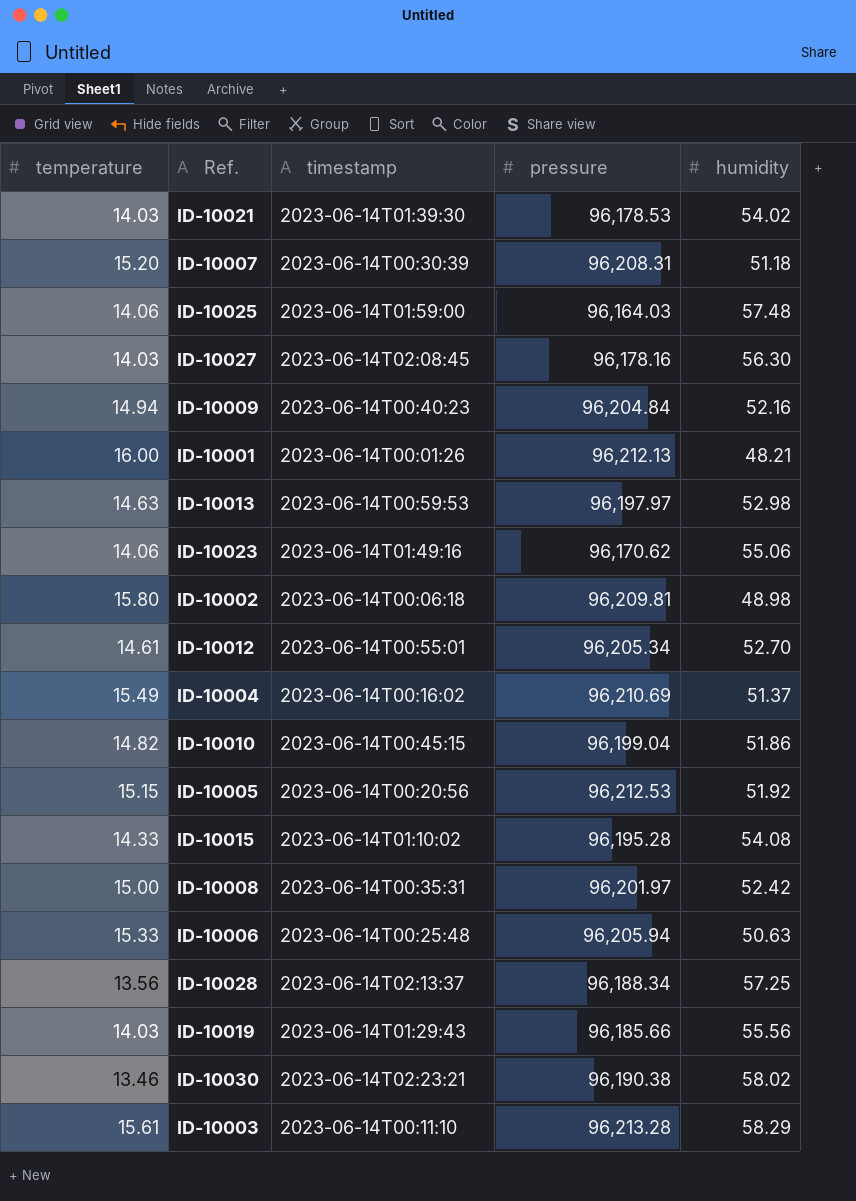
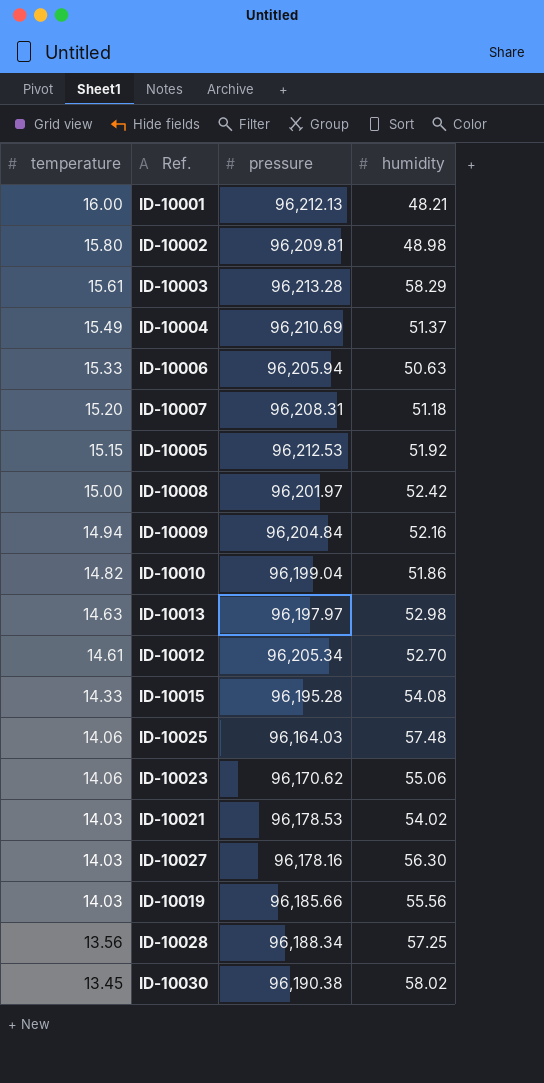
row order: none -> temperature descending
column timestamp | position: 3 -> none
ID-10030 | temperature: 13.46 -> 13.45

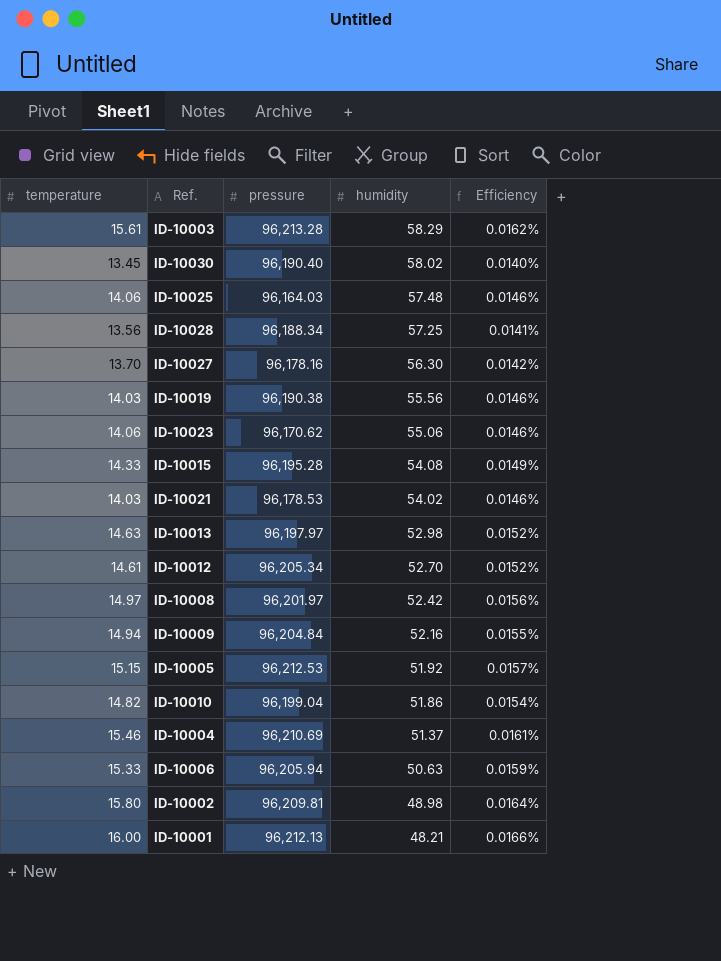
row order: temperature descending -> humidity descending
column Efficiency | formula: none -> [temperature] / [pressure]
row ID-10007: 15.20 | 96,208.31 | 51.18 -> none
ID-10030 | pressure: 96,190.38 -> 96,190.40
ID-10027 | temperature: 14.03 -> 13.70
ID-10019 | pressure: 96,185.66 -> 96,190.38
ID-10008 | temperature: 15.00 -> 14.97
ID-10004 | temperature: 15.49 -> 15.46

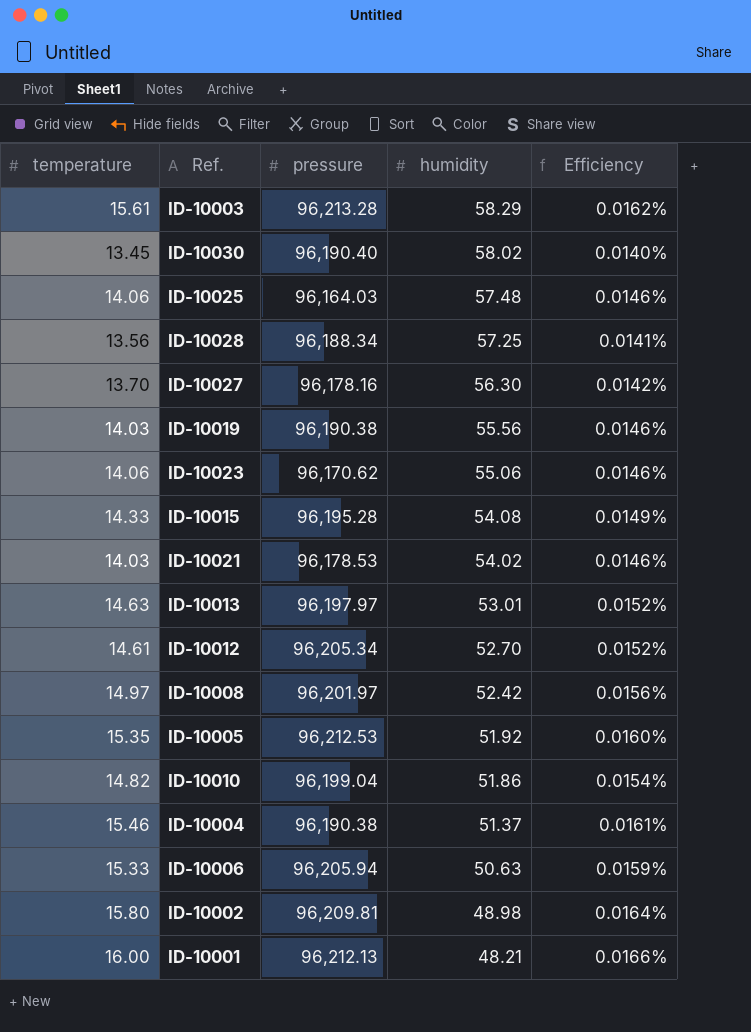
row ID-10009: 14.94 | 96,204.84 | 52.16 | 0.0155% -> none
ID-10013 | humidity: 52.98 -> 53.01
ID-10005 | temperature: 15.15 -> 15.35
ID-10005 | Efficiency: 0.0157% -> 0.0160%
ID-10004 | pressure: 96,210.69 -> 96,190.38

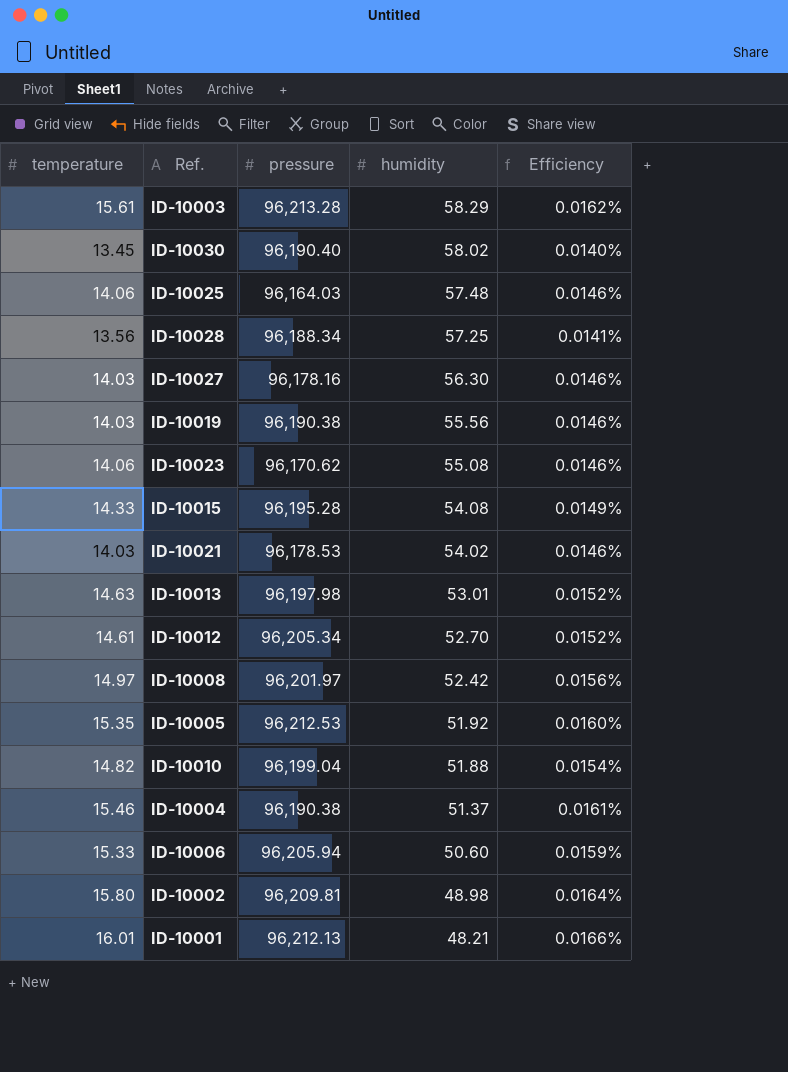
ID-10027 | temperature: 13.70 -> 14.03
ID-10027 | Efficiency: 0.0142% -> 0.0146%
ID-10023 | humidity: 55.06 -> 55.08
ID-10013 | pressure: 96,197.97 -> 96,197.98
ID-10010 | humidity: 51.86 -> 51.88
ID-10006 | humidity: 50.63 -> 50.60
ID-10001 | temperature: 16.00 -> 16.01

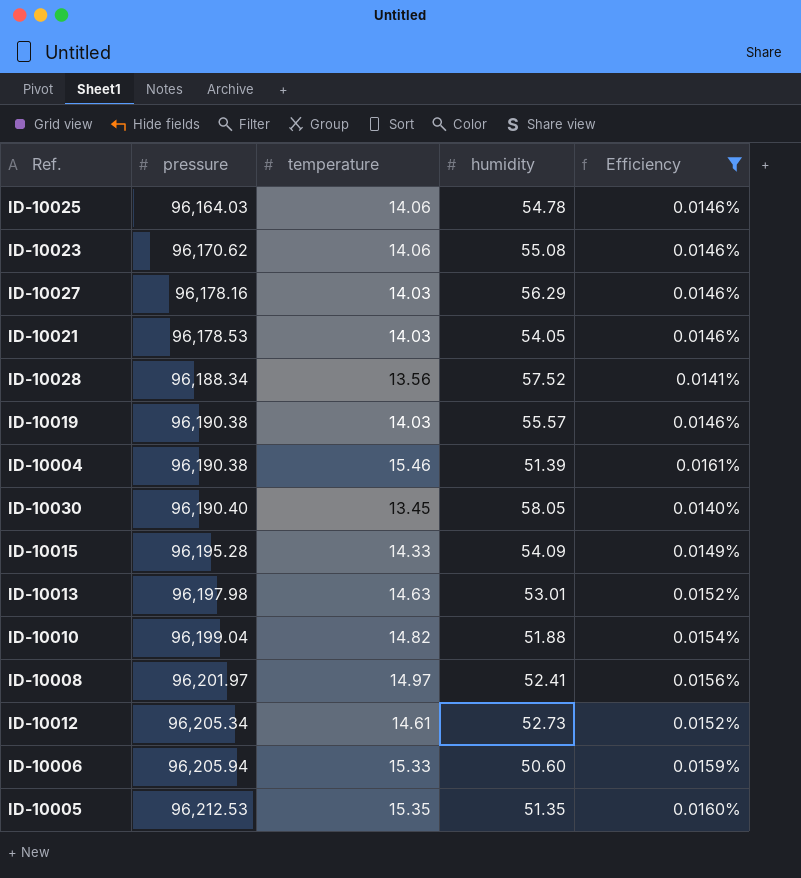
filter: none -> Efficiency <= 0.0161%
row order: humidity descending -> pressure ascending
column temperature | position: 1 -> 3
ID-10025 | humidity: 57.48 -> 54.78
ID-10027 | humidity: 56.30 -> 56.29
ID-10021 | humidity: 54.02 -> 54.05
ID-10028 | humidity: 57.25 -> 57.52
ID-10019 | humidity: 55.56 -> 55.57
ID-10004 | humidity: 51.37 -> 51.39
ID-10030 | humidity: 58.02 -> 58.05
ID-10015 | humidity: 54.08 -> 54.09
ID-10008 | humidity: 52.42 -> 52.41
ID-10012 | humidity: 52.70 -> 52.73
ID-10005 | humidity: 51.92 -> 51.35

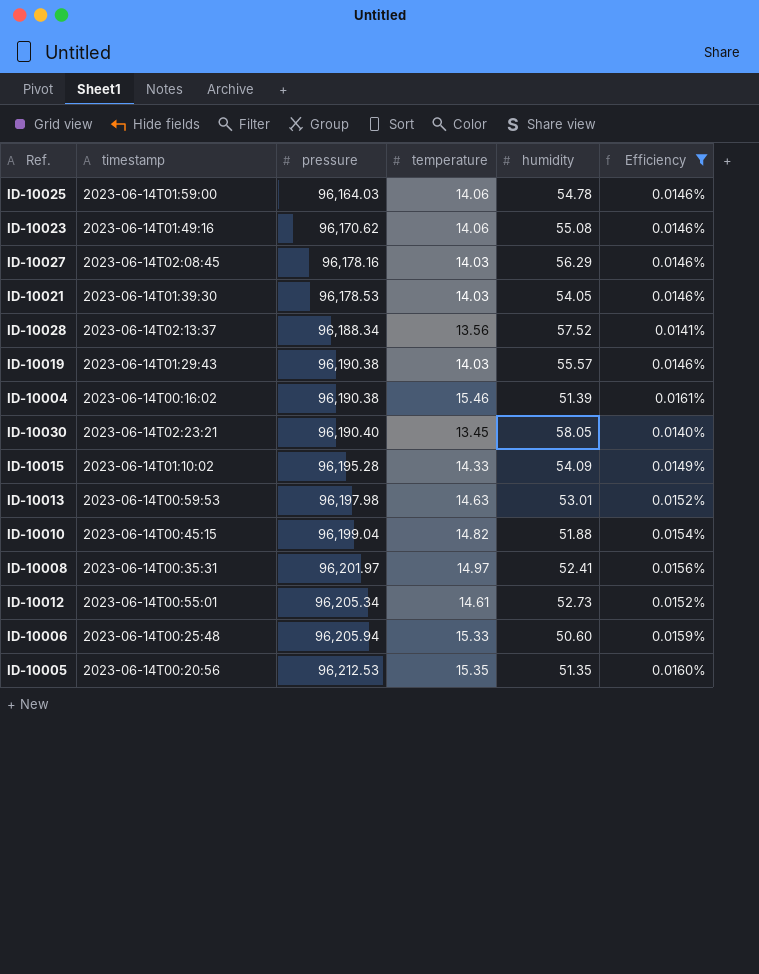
column timestamp | position: none -> 2

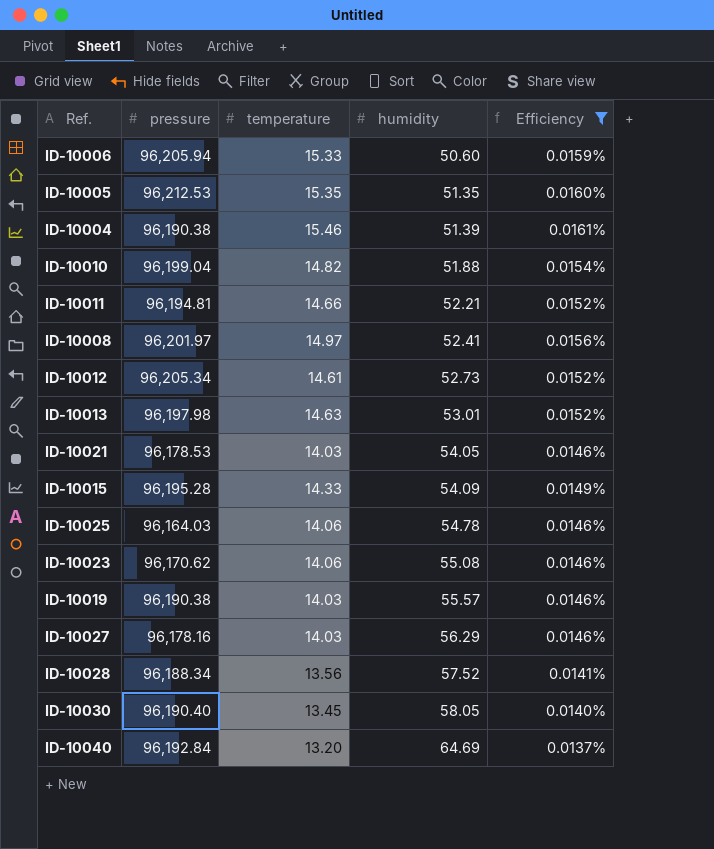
row order: pressure ascending -> humidity ascending
column timestamp | position: 2 -> none
row ID-10011: none -> 96,194.81 | 14.66 | 52.21 | 0.0152%
row ID-10040: none -> 96,192.84 | 13.20 | 64.69 | 0.0137%

